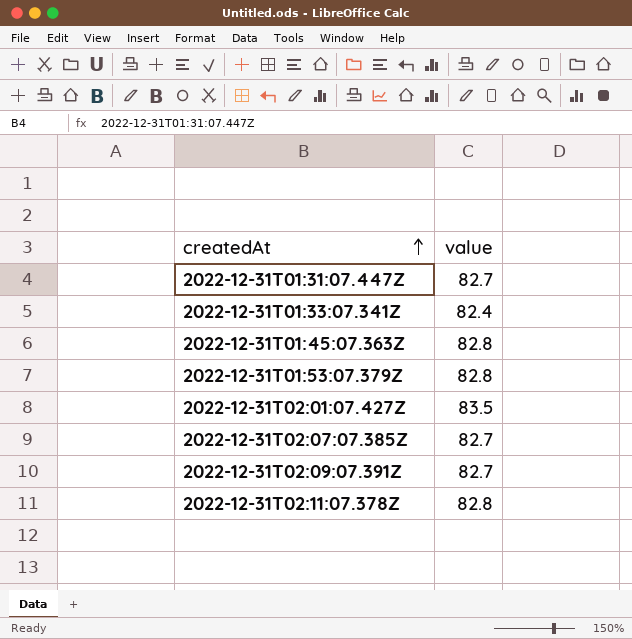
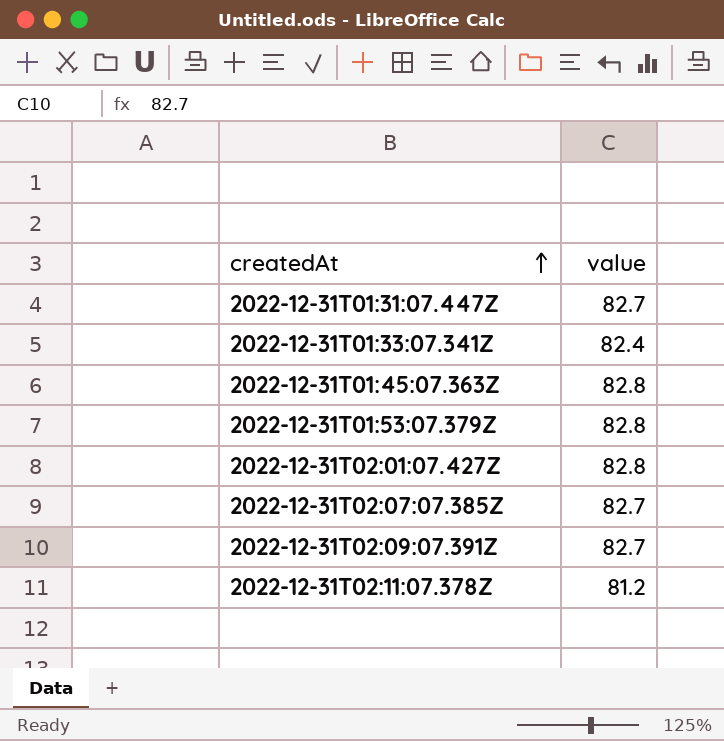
2022-12-31T02:01:07.427Z | value: 83.5 -> 82.8
2022-12-31T02:11:07.378Z | value: 82.8 -> 81.2

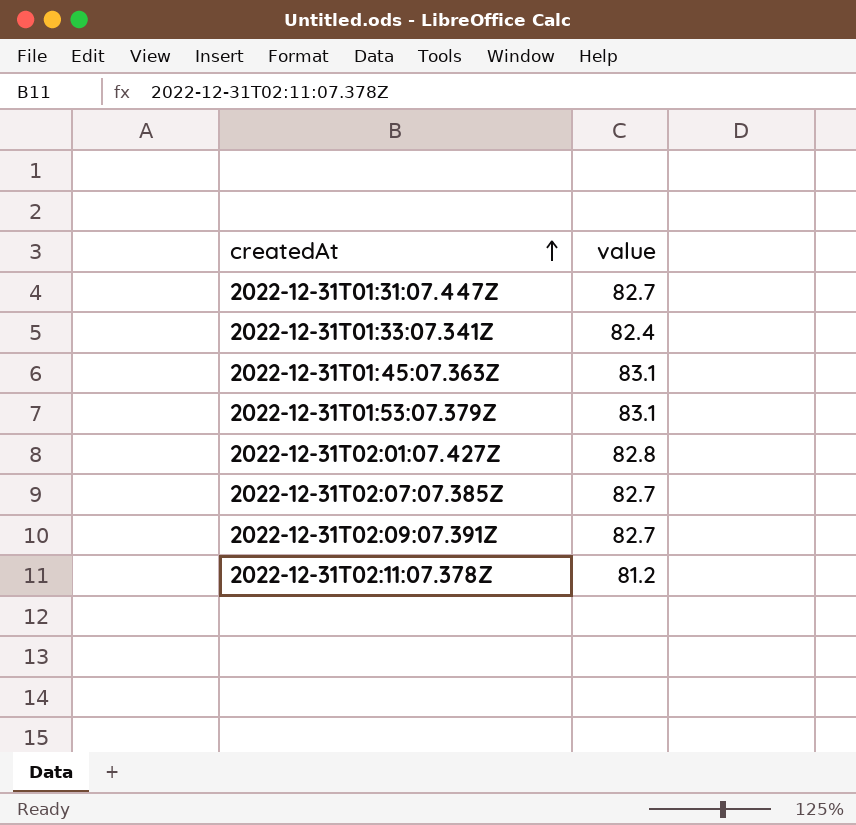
2022-12-31T01:45:07.363Z | value: 82.8 -> 83.1
2022-12-31T01:53:07.379Z | value: 82.8 -> 83.1

